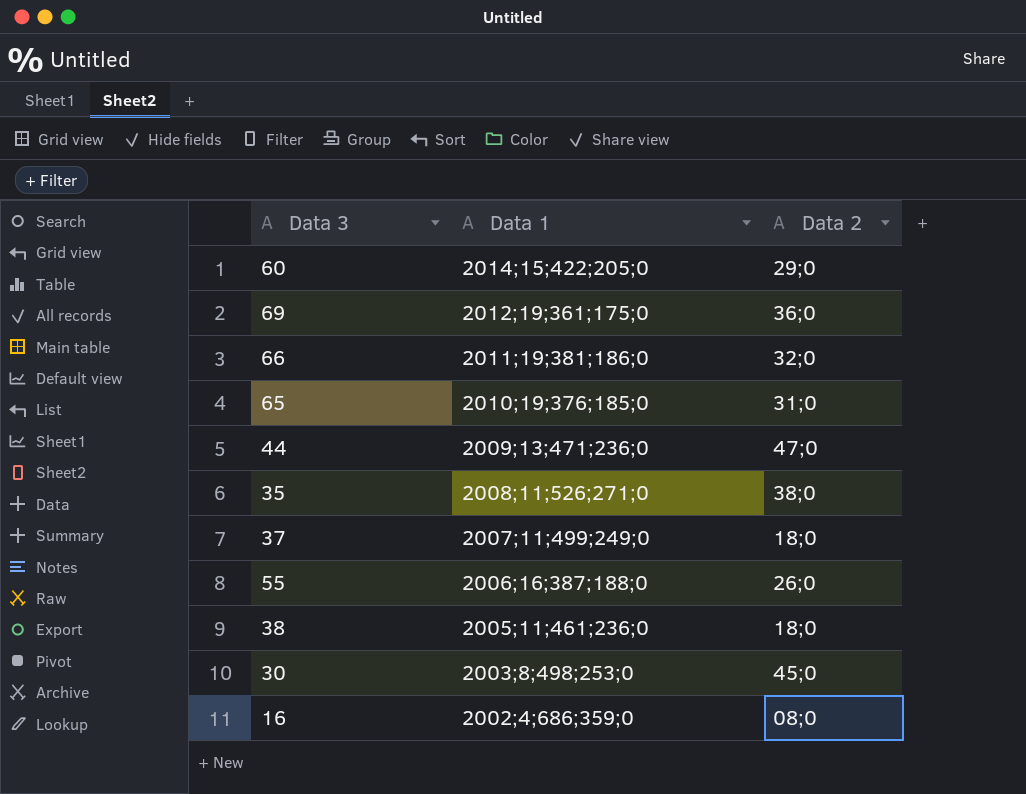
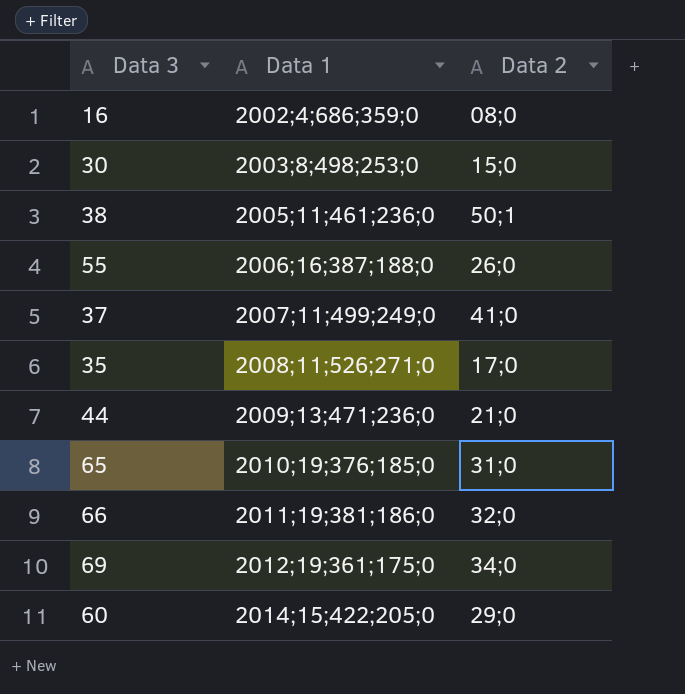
row order: Data 1 descending -> Data 1 ascending
30 | Data 2: 45;0 -> 15;0
38 | Data 2: 18;0 -> 50;1
37 | Data 2: 18;0 -> 41;0
35 | Data 2: 38;0 -> 17;0
44 | Data 2: 47;0 -> 21;0
69 | Data 2: 36;0 -> 34;0

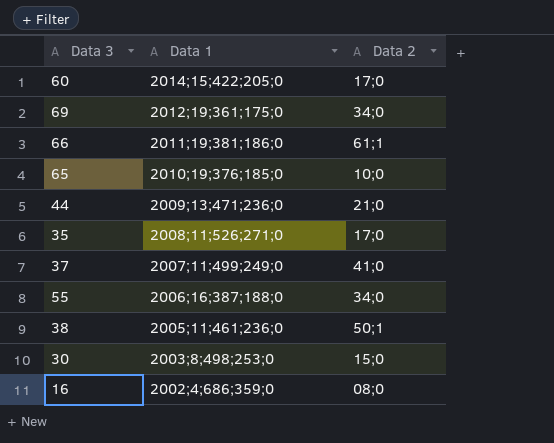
row order: Data 1 ascending -> Data 1 descending
60 | Data 2: 29;0 -> 17;0
66 | Data 2: 32;0 -> 61;1
65 | Data 2: 31;0 -> 10;0
55 | Data 2: 26;0 -> 34;0

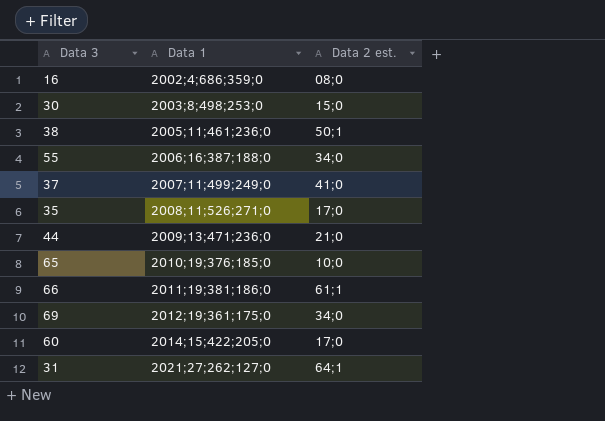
row order: Data 1 descending -> Data 1 ascending
column name: Data 2 -> Data 2 est.
row 31: none -> 2021;27;262;127;0 | 64;1

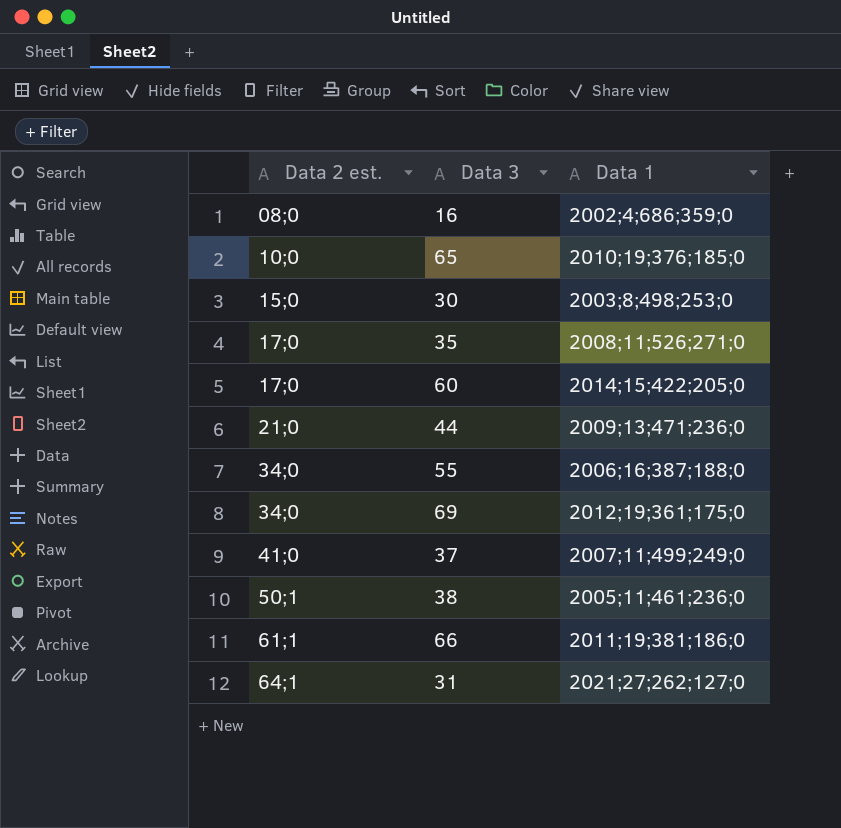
row order: Data 1 ascending -> Data 2 est. ascending
column Data 2 est. | position: 3 -> 1

